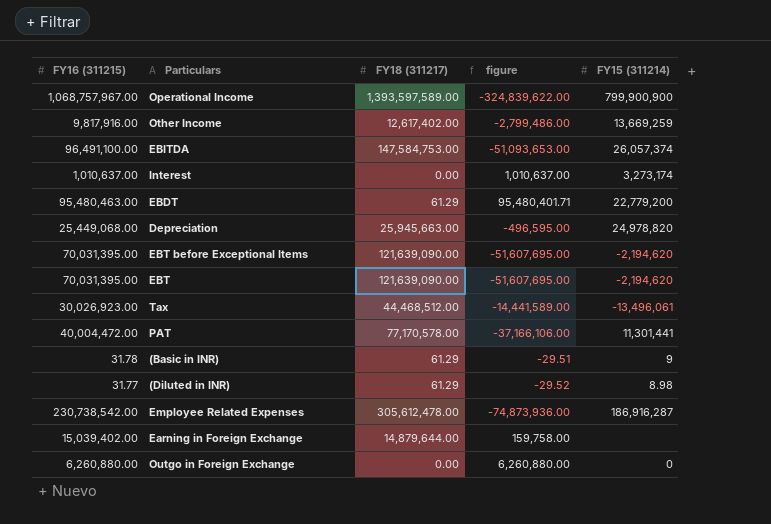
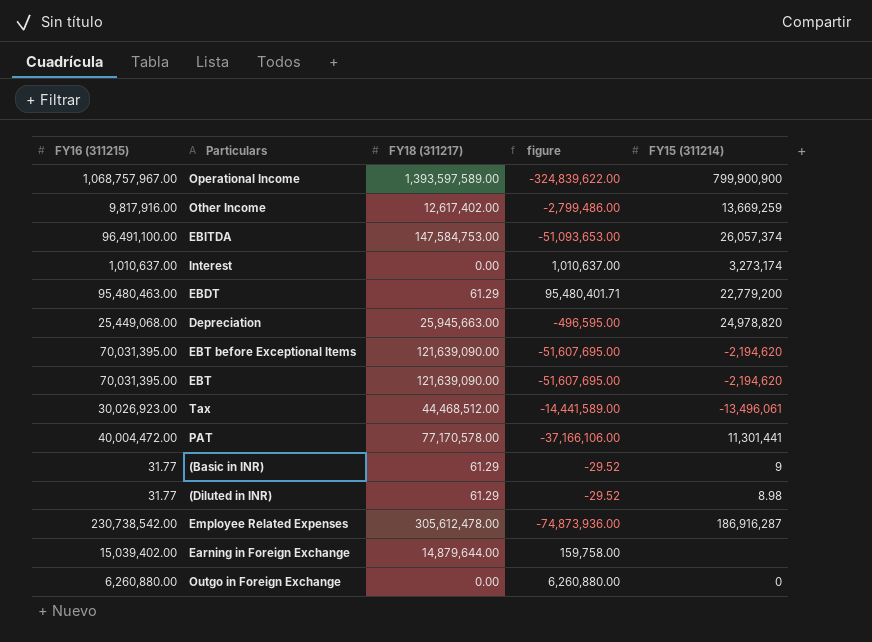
(Basic in INR) | FY16 (311215): 31.78 -> 31.77
(Basic in INR) | figure: -29.51 -> -29.52

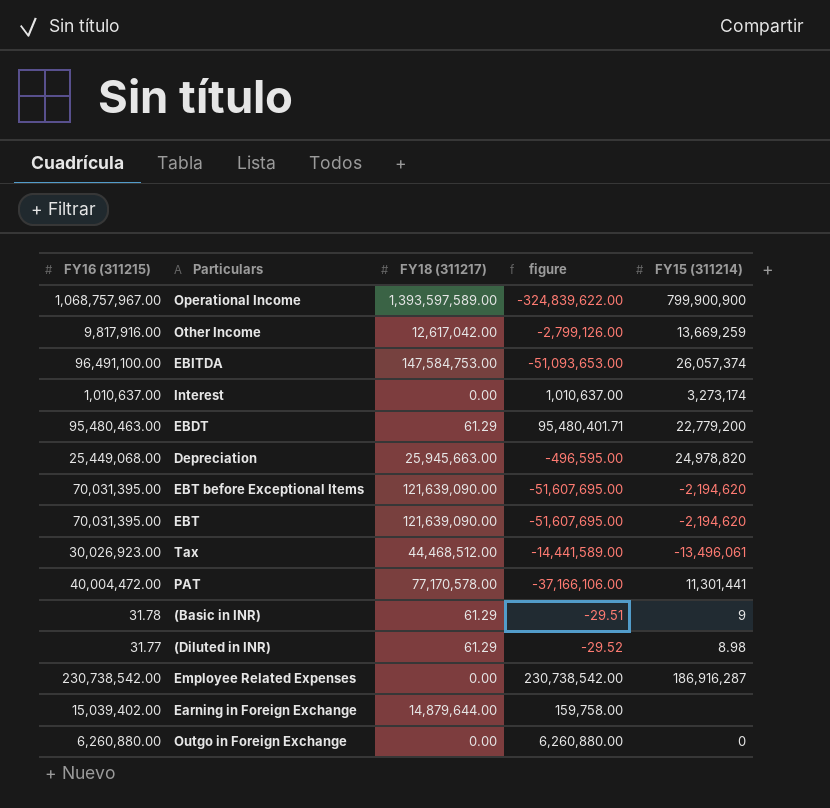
Other Income | FY18 (311217): 12,617,402.00 -> 12,617,042.00
Other Income | figure: -2,799,486.00 -> -2,799,126.00
(Basic in INR) | FY16 (311215): 31.77 -> 31.78
(Basic in INR) | figure: -29.52 -> -29.51
Employee Related Expenses | FY18 (311217): 305,612,478.00 -> 0.00
Employee Related Expenses | figure: -74,873,936.00 -> 230,738,542.00

